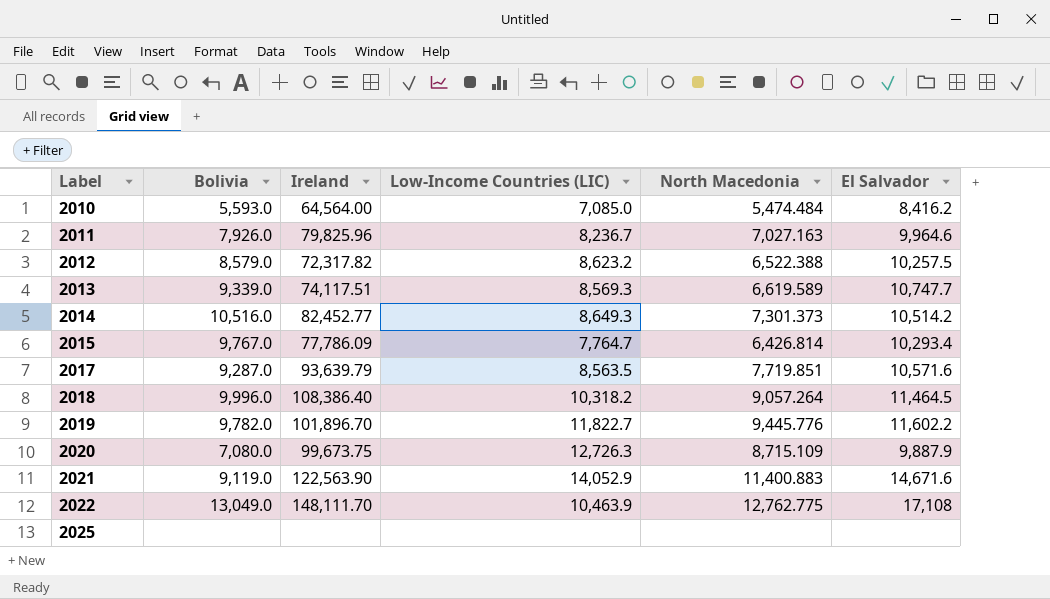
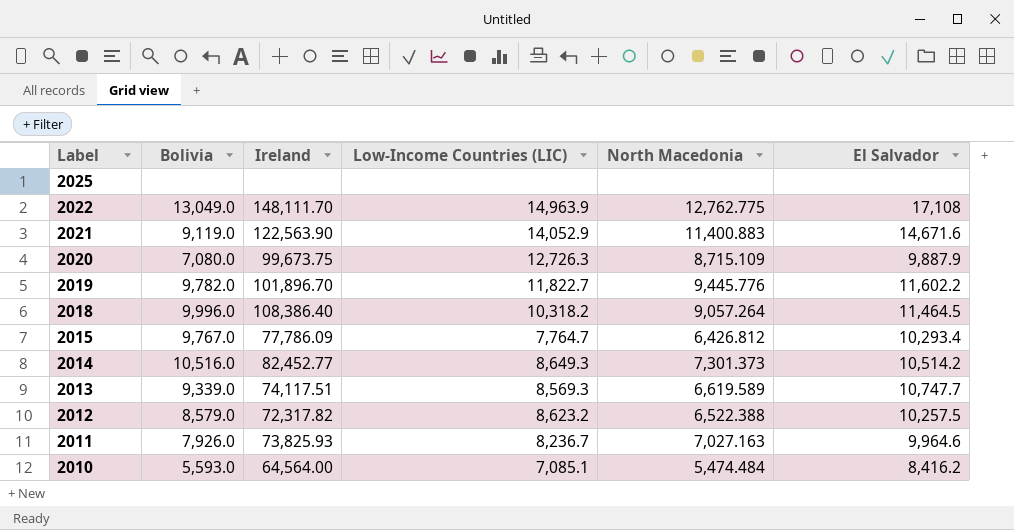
row order: Label ascending -> Label descending
row 2017: 9,287.0 | 93,639.79 | 8,563.5 | 7,719.851 | 10,571.6 -> none
2022 | Low-Income Countries (LIC): 10,463.9 -> 14,963.9
2015 | North Macedonia: 6,426.814 -> 6,426.812
2011 | Ireland: 79,825.96 -> 73,825.93
2010 | Low-Income Countries (LIC): 7,085.0 -> 7,085.1

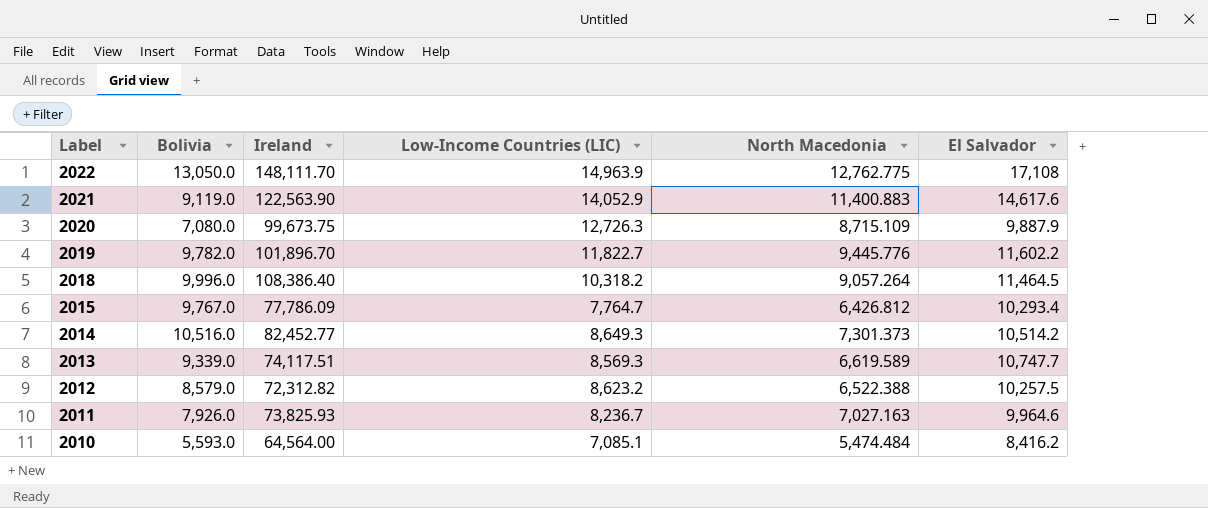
row 2025: none | none | none | none | none -> none
2022 | Bolivia: 13,049.0 -> 13,050.0
2021 | El Salvador: 14,671.6 -> 14,617.6
2012 | Ireland: 72,317.82 -> 72,312.82

